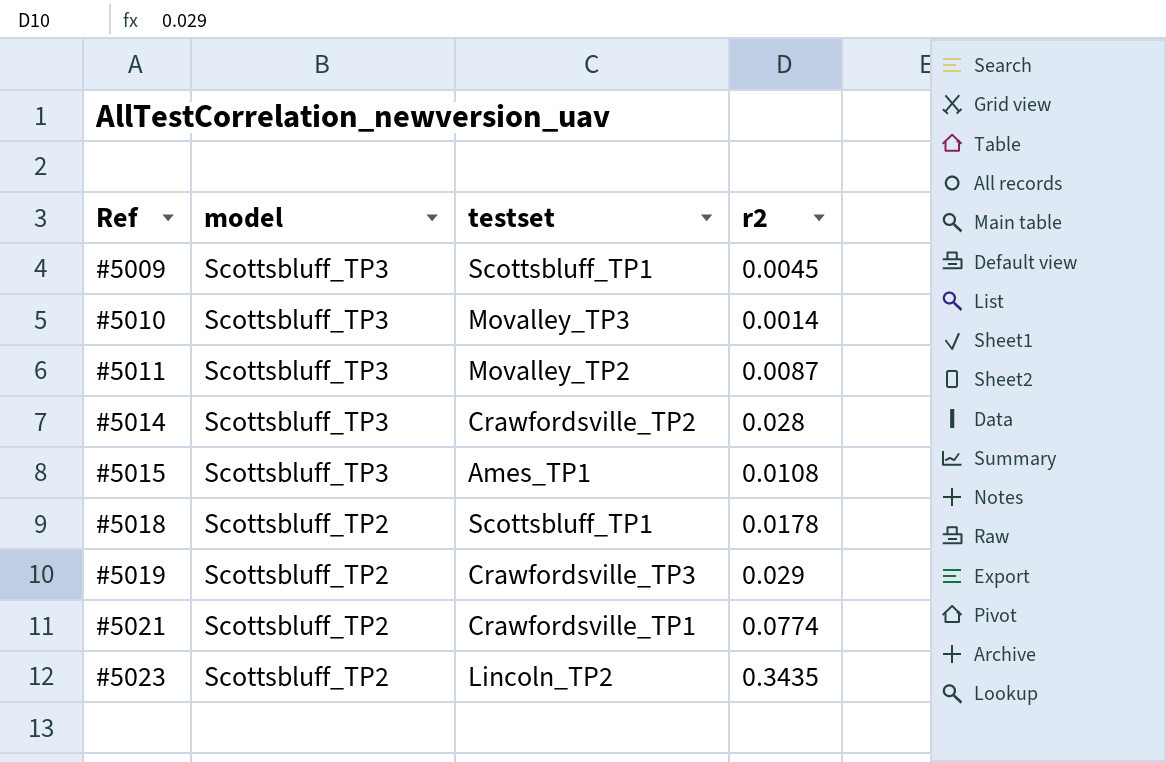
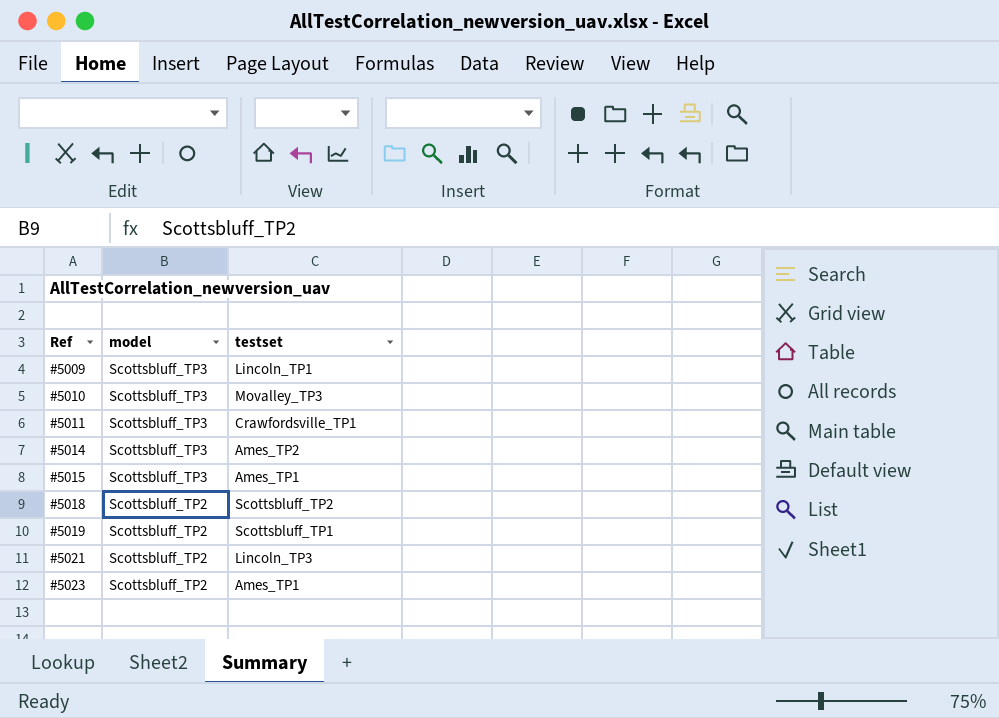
column r2 | position: 4 -> none
#5009 | testset: Scottsbluff_TP1 -> Lincoln_TP1
#5011 | testset: Movalley_TP2 -> Crawfordsville_TP1
#5014 | testset: Crawfordsville_TP2 -> Ames_TP2
#5018 | testset: Scottsbluff_TP1 -> Scottsbluff_TP2
#5019 | testset: Crawfordsville_TP3 -> Scottsbluff_TP1
#5021 | testset: Crawfordsville_TP1 -> Lincoln_TP3
#5023 | testset: Lincoln_TP2 -> Ames_TP1

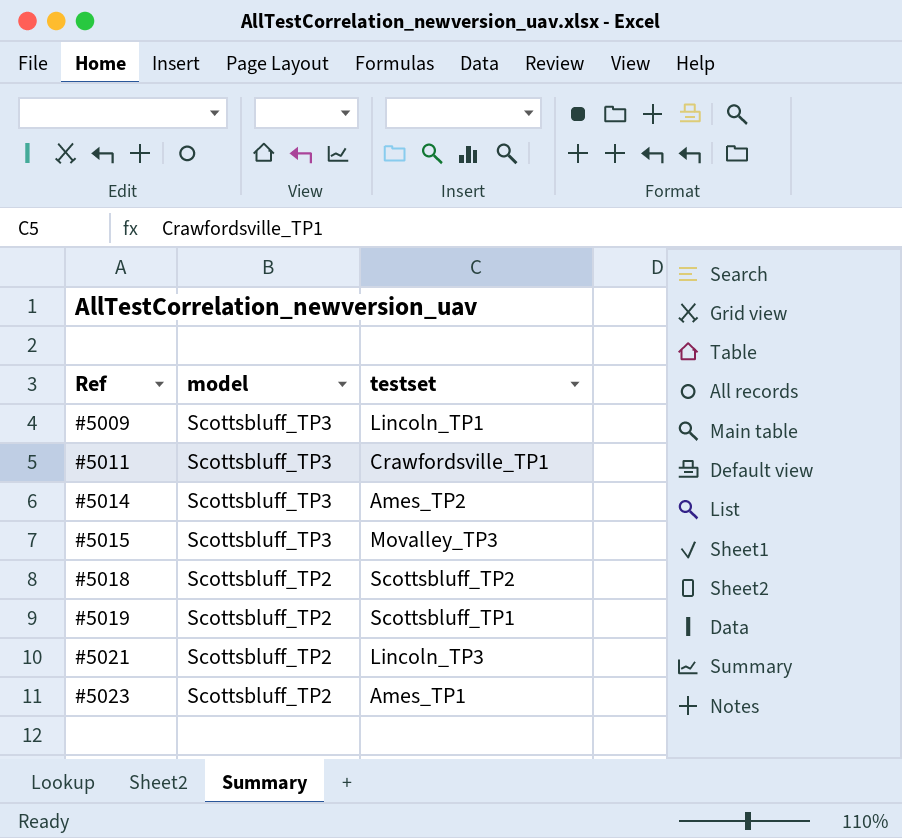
row #5010: Scottsbluff_TP3 | Movalley_TP3 -> none
#5015 | testset: Ames_TP1 -> Movalley_TP3

